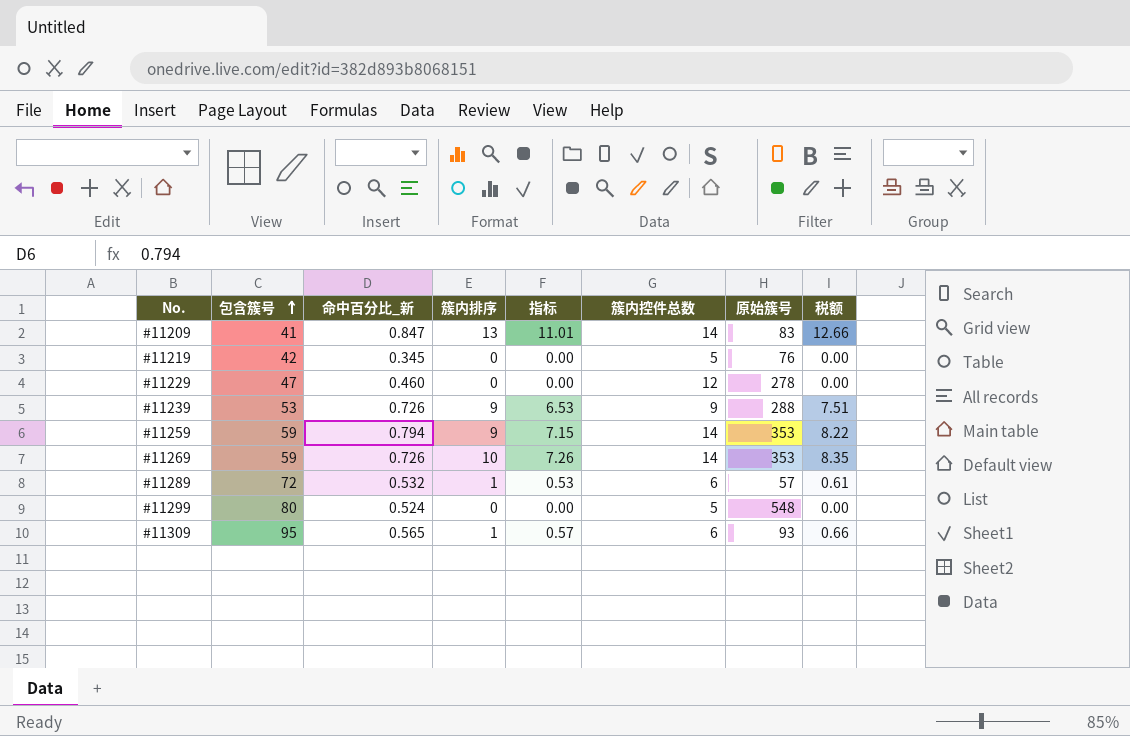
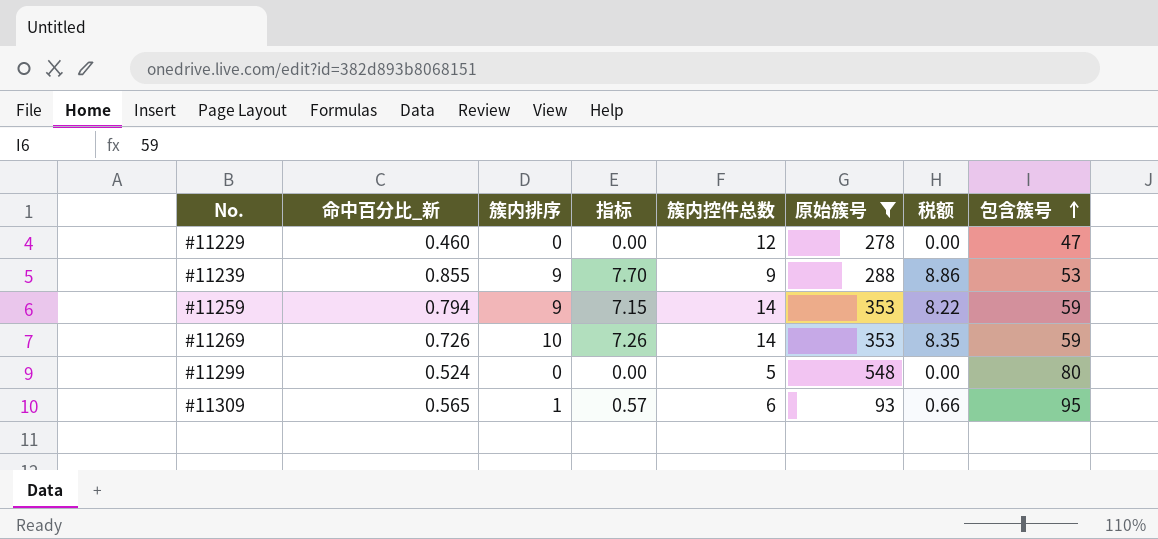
filter: none -> 原始簇号 >= 93
column 包含簇号 | position: 2 -> 8
#11239 | 命中百分比_新: 0.726 -> 0.855
#11239 | 指标: 6.53 -> 7.70
#11239 | 税额: 7.51 -> 8.86

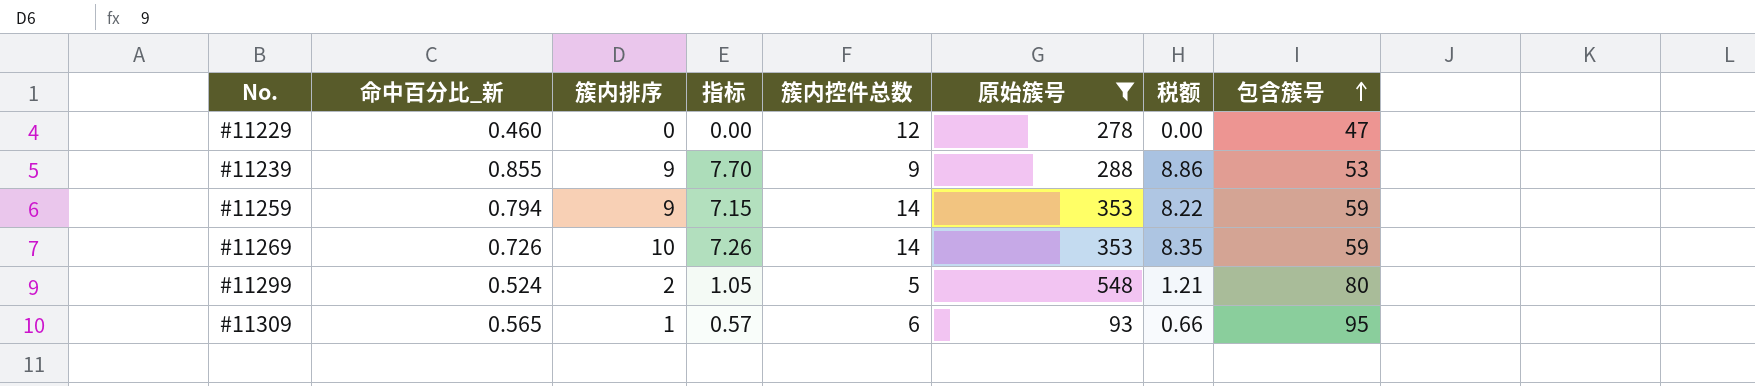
#11299 | 簇内排序: 0 -> 2
#11299 | 指标: 0.00 -> 1.05
#11299 | 税额: 0.00 -> 1.21

